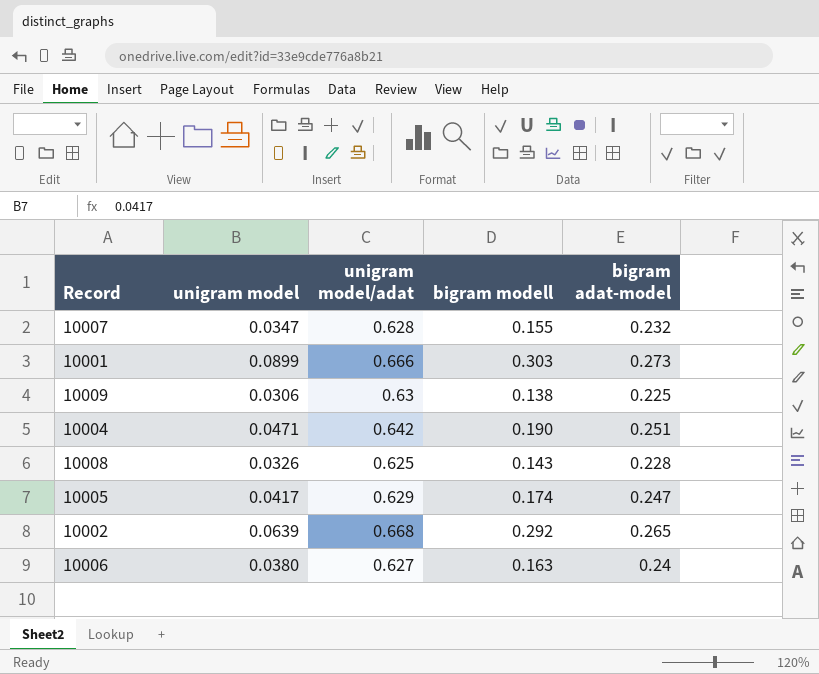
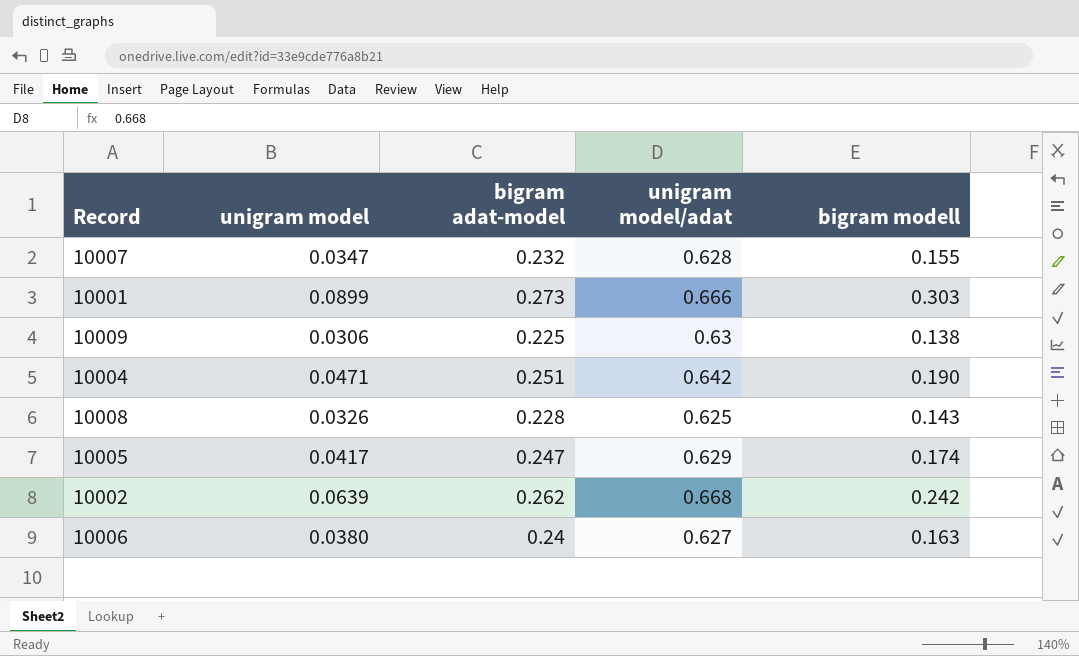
column bigram adat-model | position: 5 -> 3
10002 | bigram adat-model: 0.265 -> 0.262
10002 | bigram modell: 0.292 -> 0.242

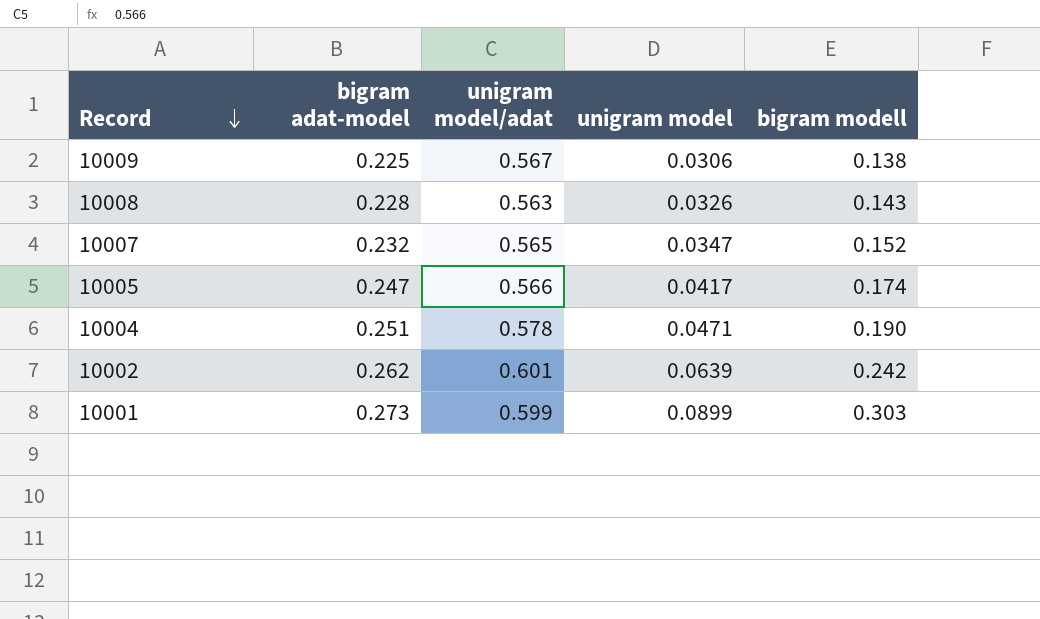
row order: none -> Record descending
column unigram model | position: 2 -> 4
row 10006: 0.0380 | 0.24 | 0.627 | 0.163 -> none
10009 | unigram model/adat: 0.63 -> 0.567
10008 | unigram model/adat: 0.625 -> 0.563
10007 | unigram model/adat: 0.628 -> 0.565
10007 | bigram modell: 0.155 -> 0.152
10005 | unigram model/adat: 0.629 -> 0.566
10004 | unigram model/adat: 0.642 -> 0.578
10002 | unigram model/adat: 0.668 -> 0.601
10001 | unigram model/adat: 0.666 -> 0.599

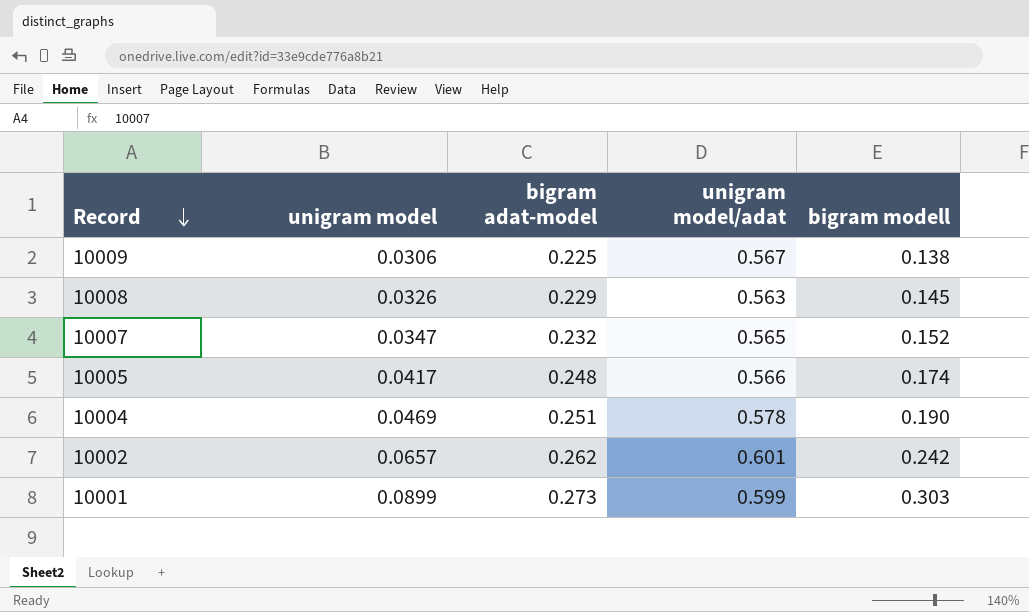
column unigram model | position: 4 -> 2
10008 | bigram adat-model: 0.228 -> 0.229
10008 | bigram modell: 0.143 -> 0.145
10005 | bigram adat-model: 0.247 -> 0.248
10004 | unigram model: 0.0471 -> 0.0469
10002 | unigram model: 0.0639 -> 0.0657

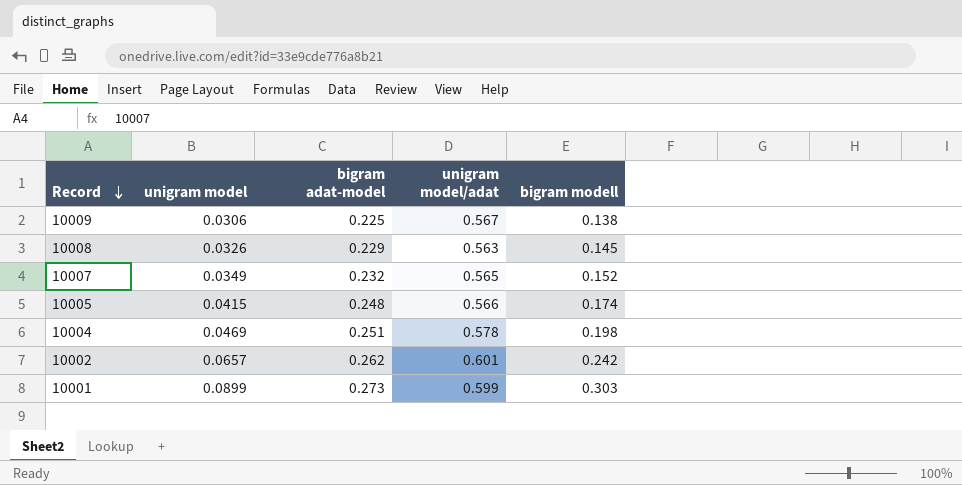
10007 | unigram model: 0.0347 -> 0.0349
10005 | unigram model: 0.0417 -> 0.0415
10004 | bigram modell: 0.190 -> 0.198

